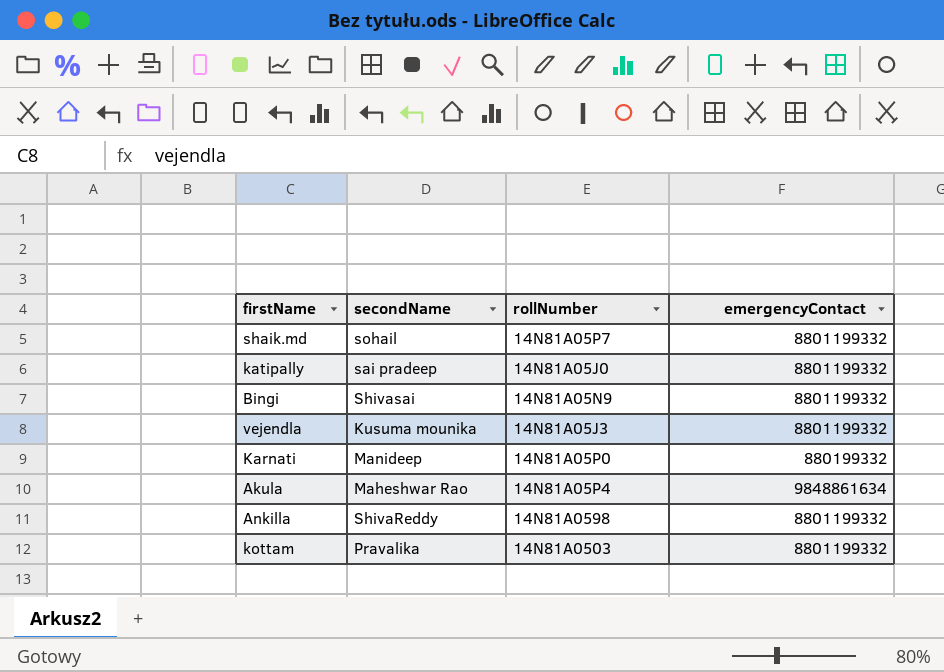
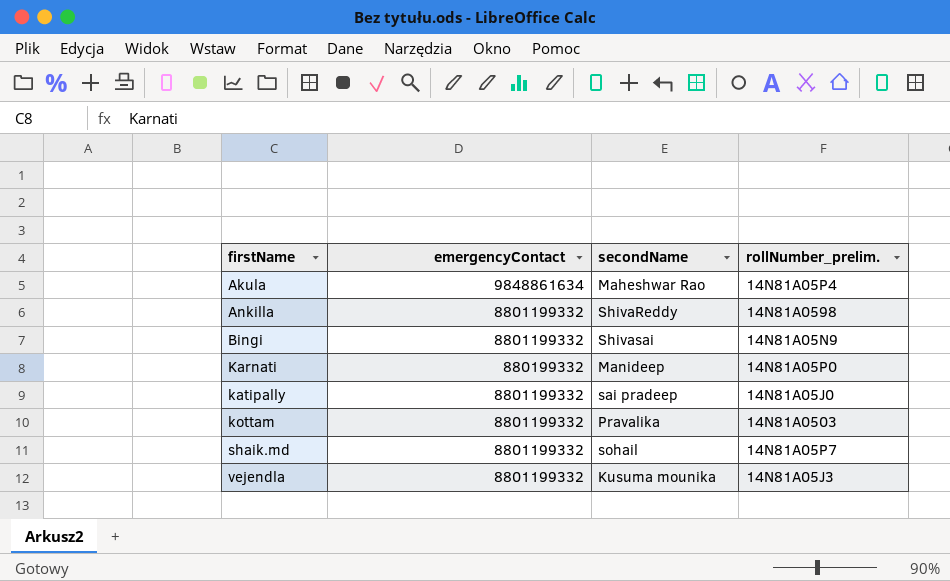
row order: none -> firstName ascending
column emergencyContact | position: 4 -> 2
column name: rollNumber -> rollNumber_prelim.

